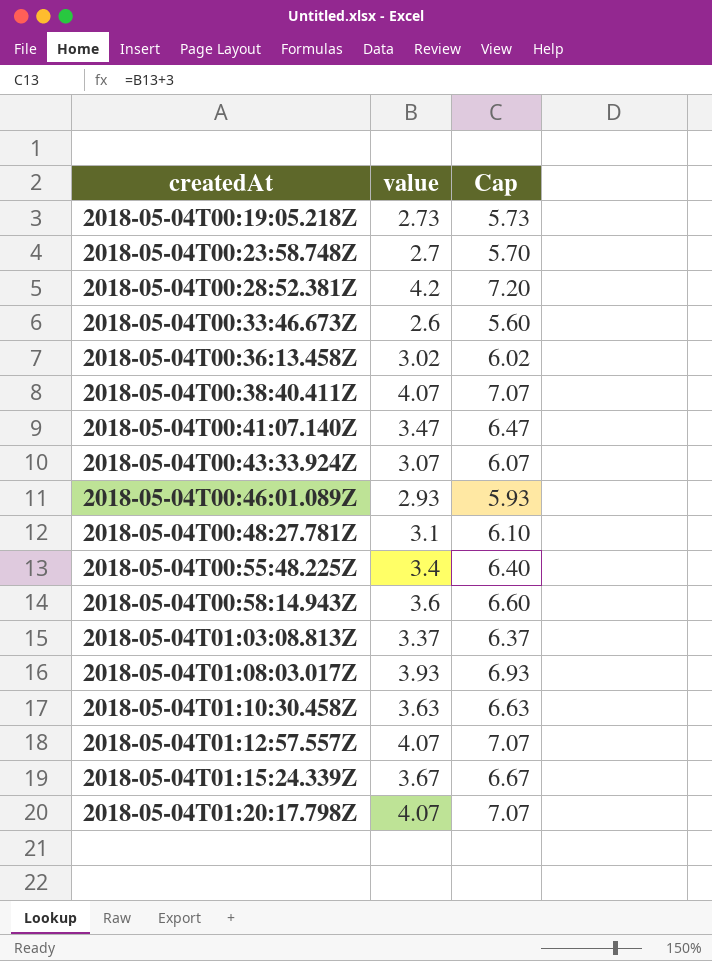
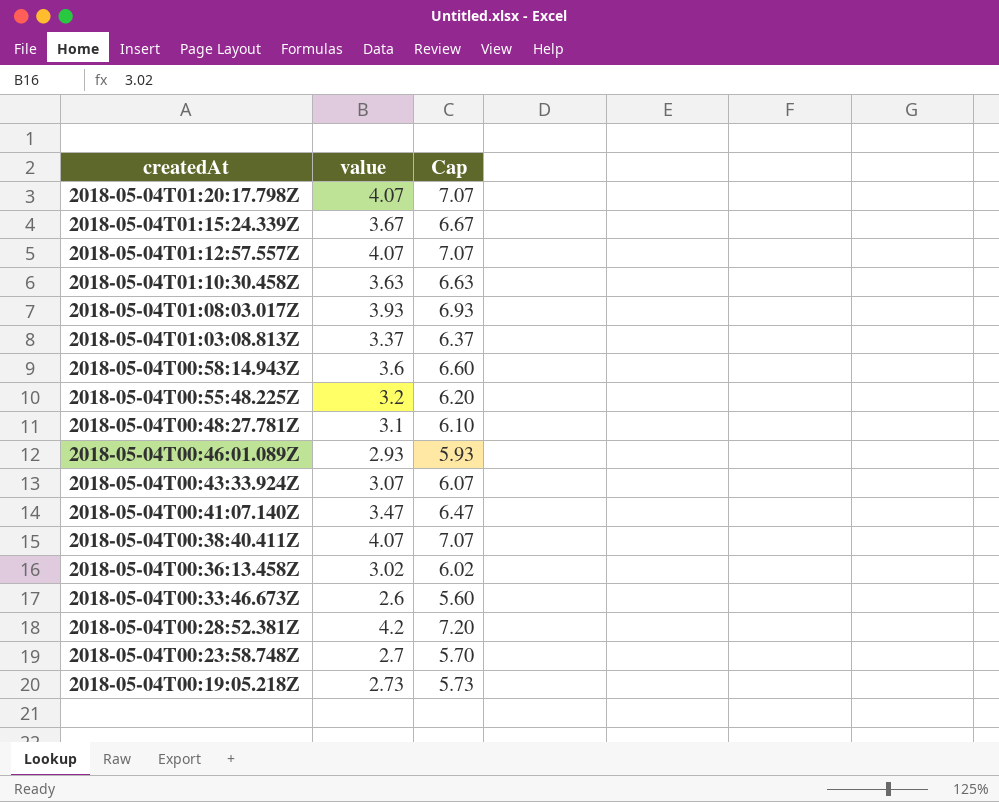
row order: createdAt ascending -> createdAt descending
2018-05-04T00:55:48.225Z | value: 3.4 -> 3.2
2018-05-04T00:55:48.225Z | Cap: 6.40 -> 6.20

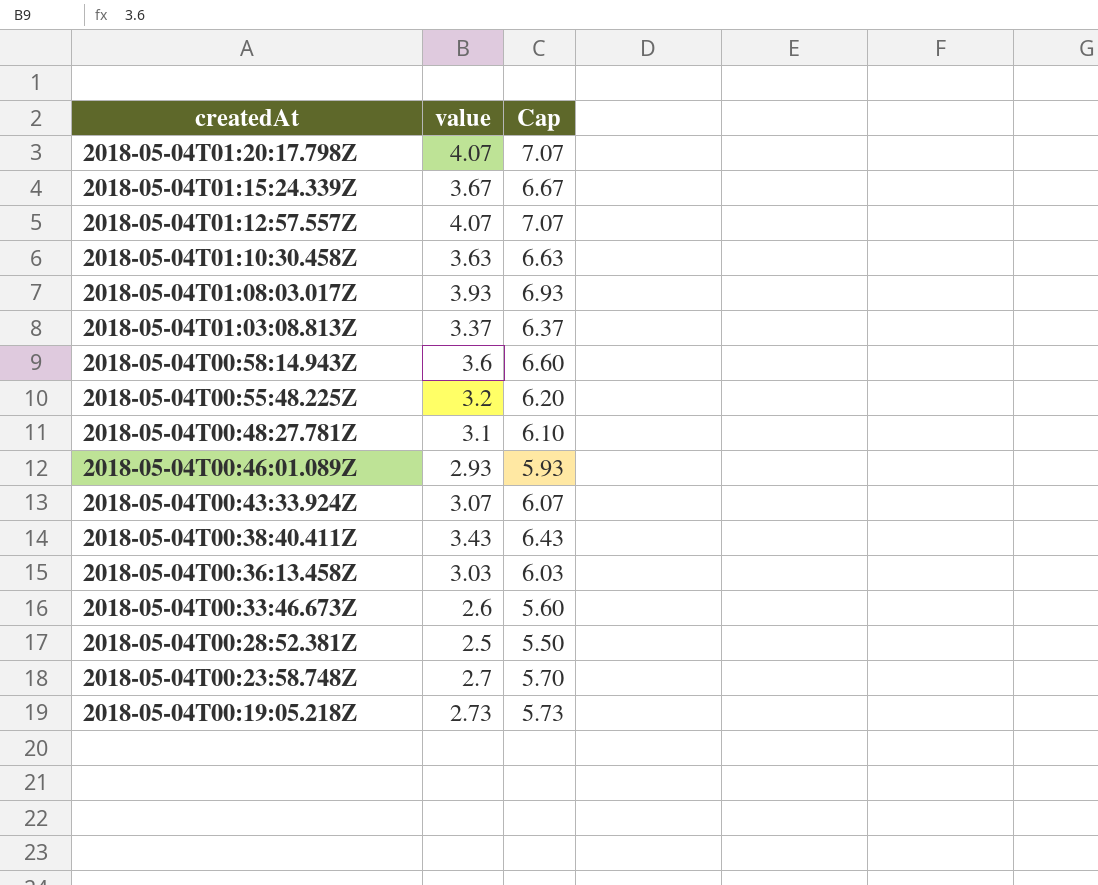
row 2018-05-04T00:41:07.140Z: 3.47 | 6.47 -> none
2018-05-04T00:38:40.411Z | value: 4.07 -> 3.43
2018-05-04T00:38:40.411Z | Cap: 7.07 -> 6.43
2018-05-04T00:36:13.458Z | value: 3.02 -> 3.03
2018-05-04T00:36:13.458Z | Cap: 6.02 -> 6.03
2018-05-04T00:28:52.381Z | value: 4.2 -> 2.5
2018-05-04T00:28:52.381Z | Cap: 7.20 -> 5.50

